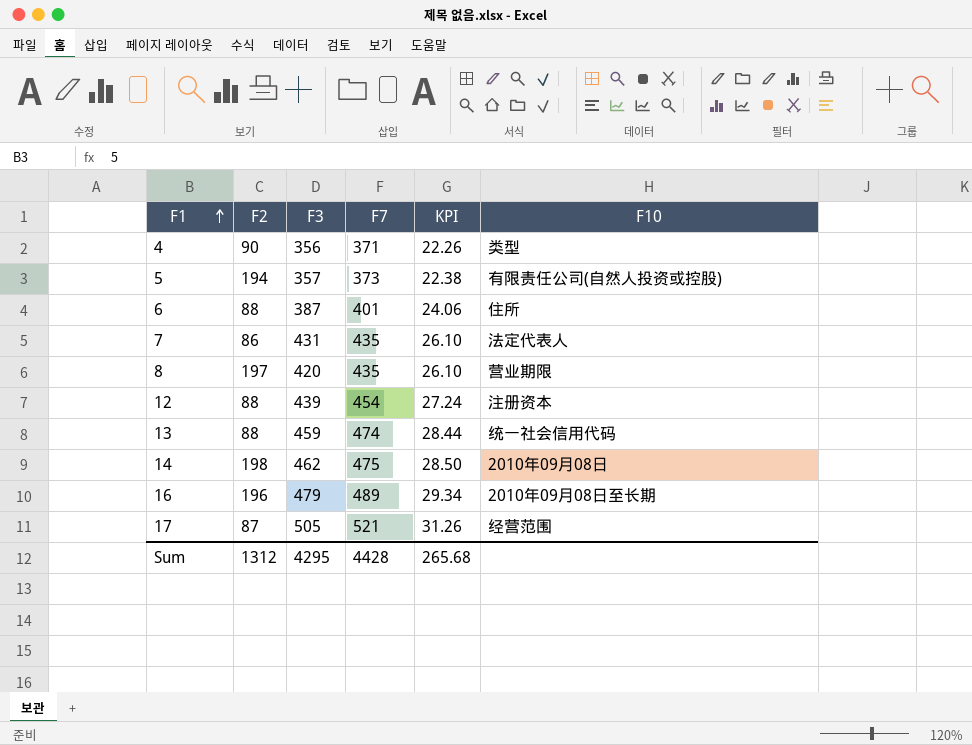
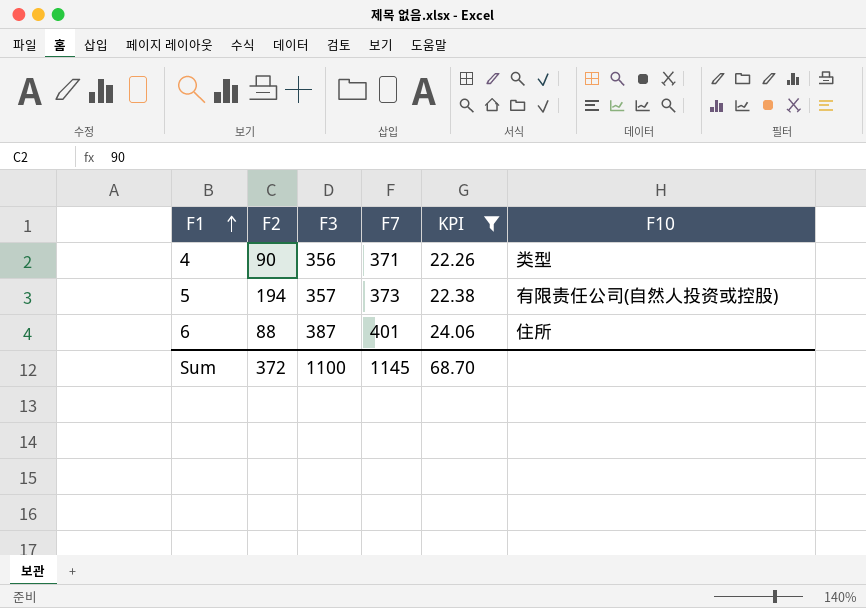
filter: none -> KPI <= 24.06
Sum | F2: 1312 -> 372
Sum | F3: 4295 -> 1100
Sum | F7: 4428 -> 1145
Sum | KPI: 265.68 -> 68.70

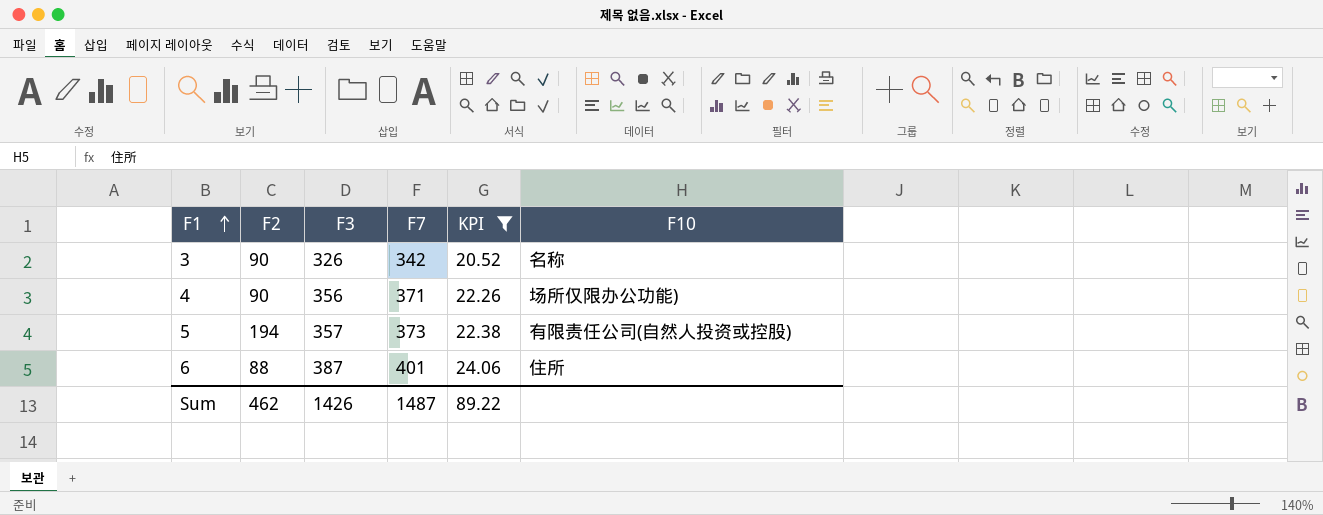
row 3: none -> 90 | 326 | 342 | 20.52 | 名称
4 | F10: 类型 -> 场所仅限办公功能)
Sum | F2: 372 -> 462
Sum | F3: 1100 -> 1426
Sum | F7: 1145 -> 1487
Sum | KPI: 68.70 -> 89.22

